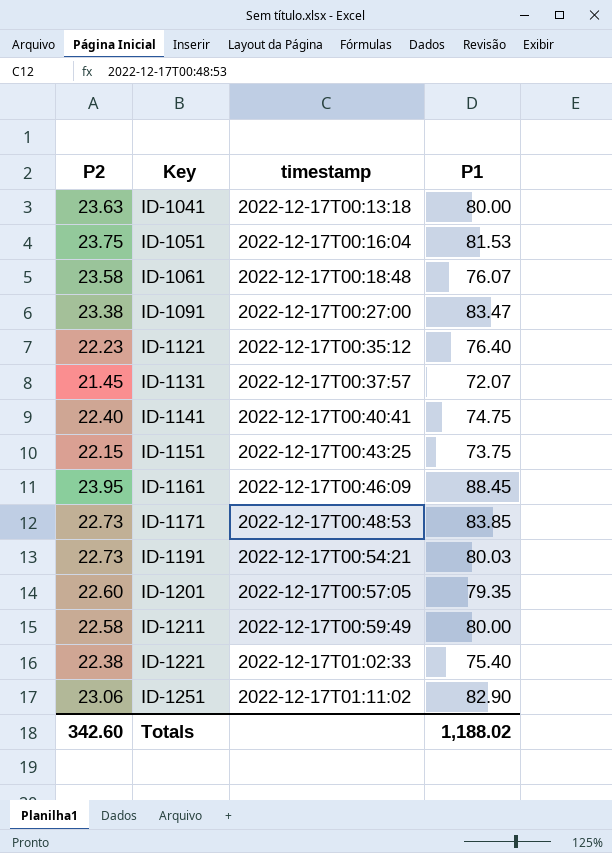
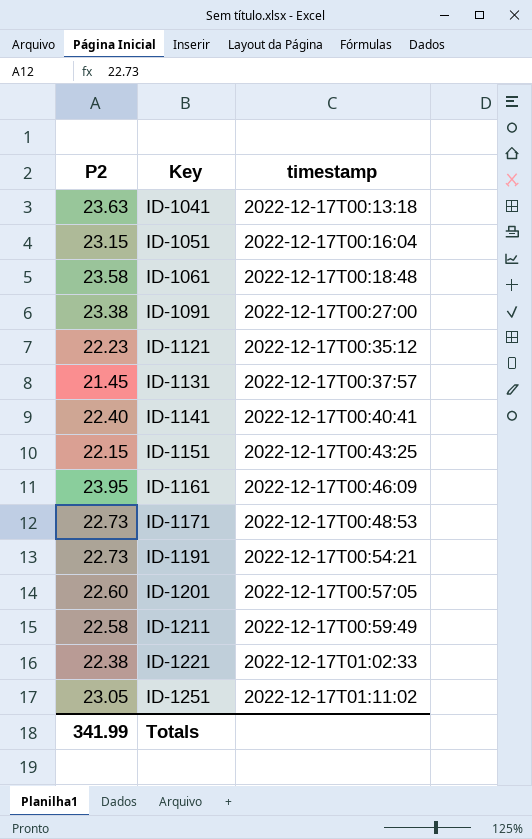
column P1 | position: 4 -> none
ID-1051 | P2: 23.75 -> 23.15
ID-1251 | P2: 23.06 -> 23.05
Totals | P2: 342.60 -> 341.99

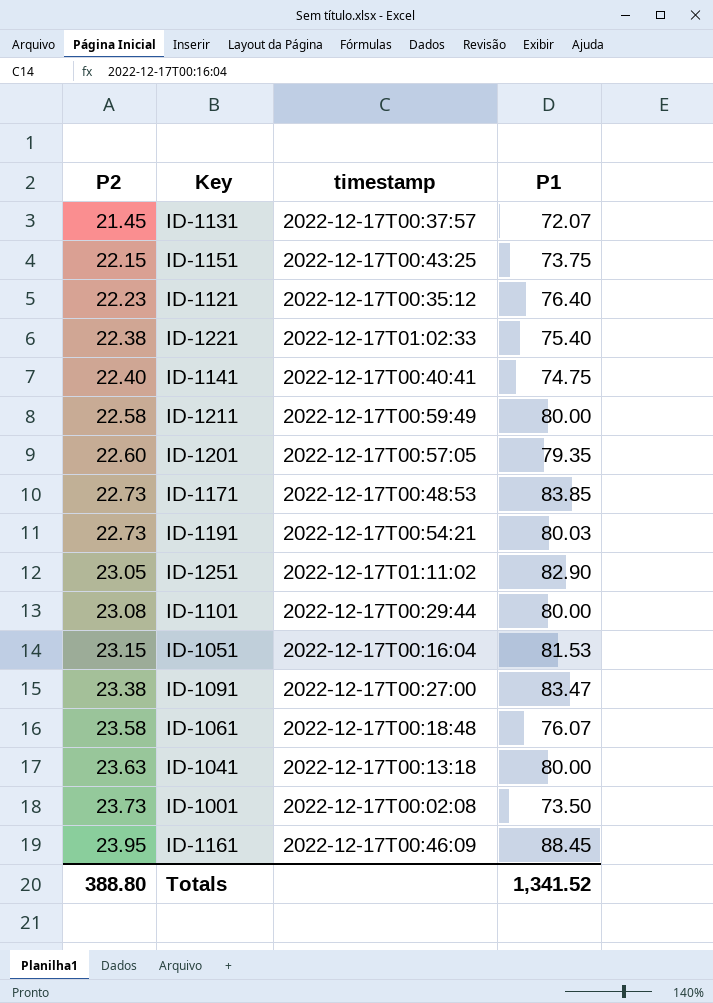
row order: Key ascending -> P2 ascending
column P1 | position: none -> 4
row ID-1101: none -> 23.08 | 2022-12-17T00:29:44 | 80.00
row ID-1001: none -> 23.73 | 2022-12-17T00:02:08 | 73.50
Totals | P2: 341.99 -> 388.80

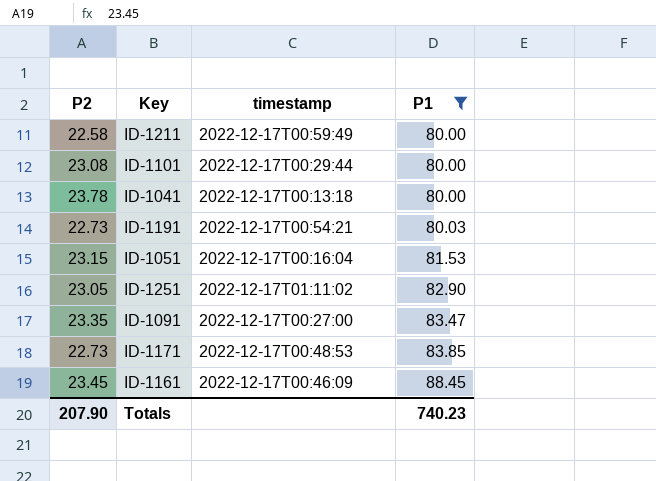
filter: none -> P1 >= 80.00
row order: P2 ascending -> P1 ascending
ID-1041 | P2: 23.63 -> 23.78
ID-1091 | P2: 23.38 -> 23.35
ID-1161 | P2: 23.95 -> 23.45
Totals | P2: 388.80 -> 207.90
Totals | P1: 1,341.52 -> 740.23

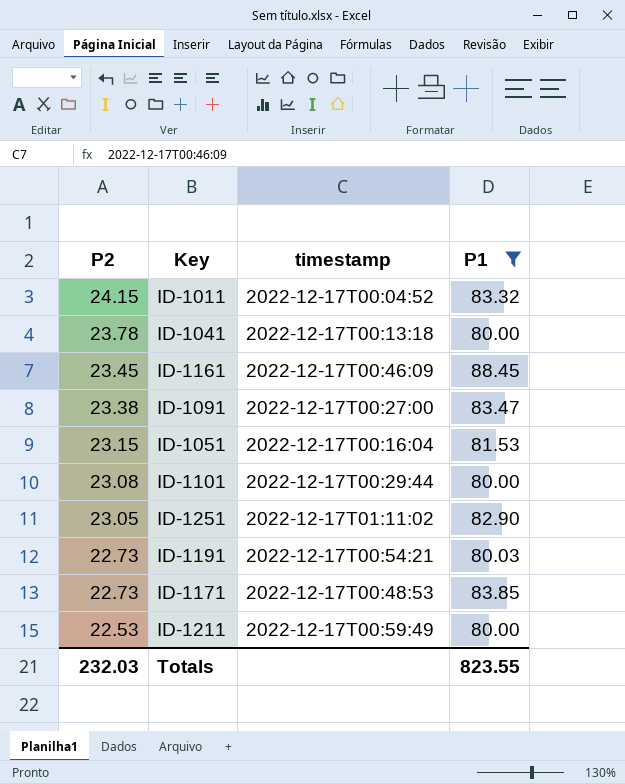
row order: P1 ascending -> P2 descending
row ID-1011: none -> 24.15 | 2022-12-17T00:04:52 | 83.32
ID-1091 | P2: 23.35 -> 23.38
ID-1211 | P2: 22.58 -> 22.53
Totals | P2: 207.90 -> 232.03
Totals | P1: 740.23 -> 823.55

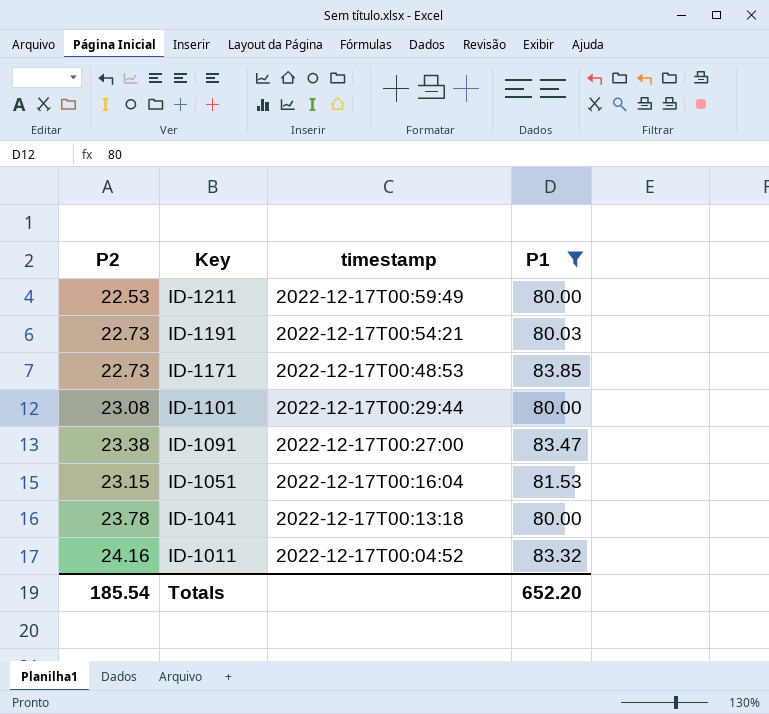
row order: P2 descending -> Key descending
row ID-1161: 23.45 | 2022-12-17T00:46:09 | 88.45 -> none
row ID-1251: 23.05 | 2022-12-17T01:11:02 | 82.90 -> none
ID-1011 | P2: 24.15 -> 24.16
Totals | P2: 232.03 -> 185.54
Totals | P1: 823.55 -> 652.20

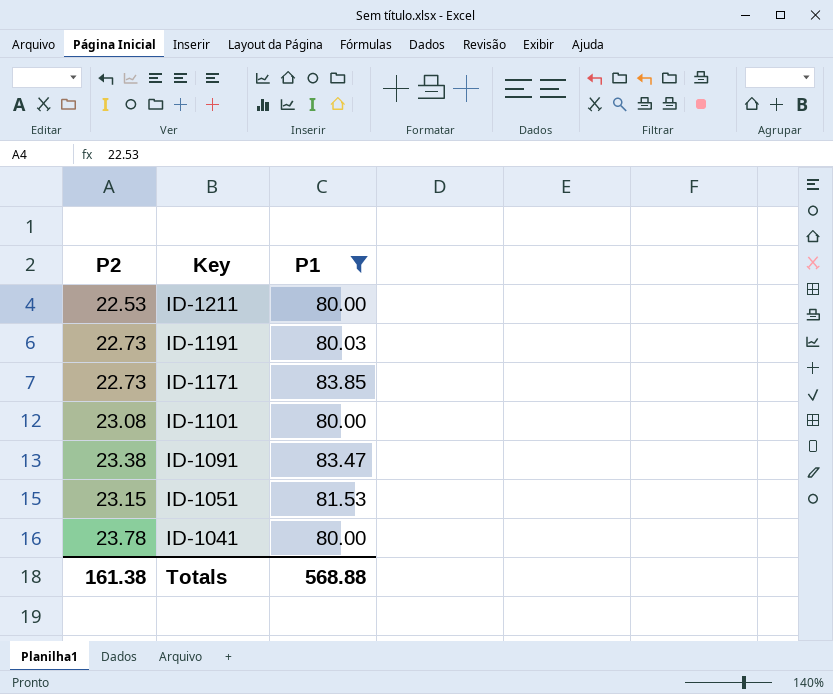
column timestamp | position: 3 -> none
row ID-1011: 24.16 | 2022-12-17T00:04:52 | 83.32 -> none
Totals | P2: 185.54 -> 161.38
Totals | P1: 652.20 -> 568.88

